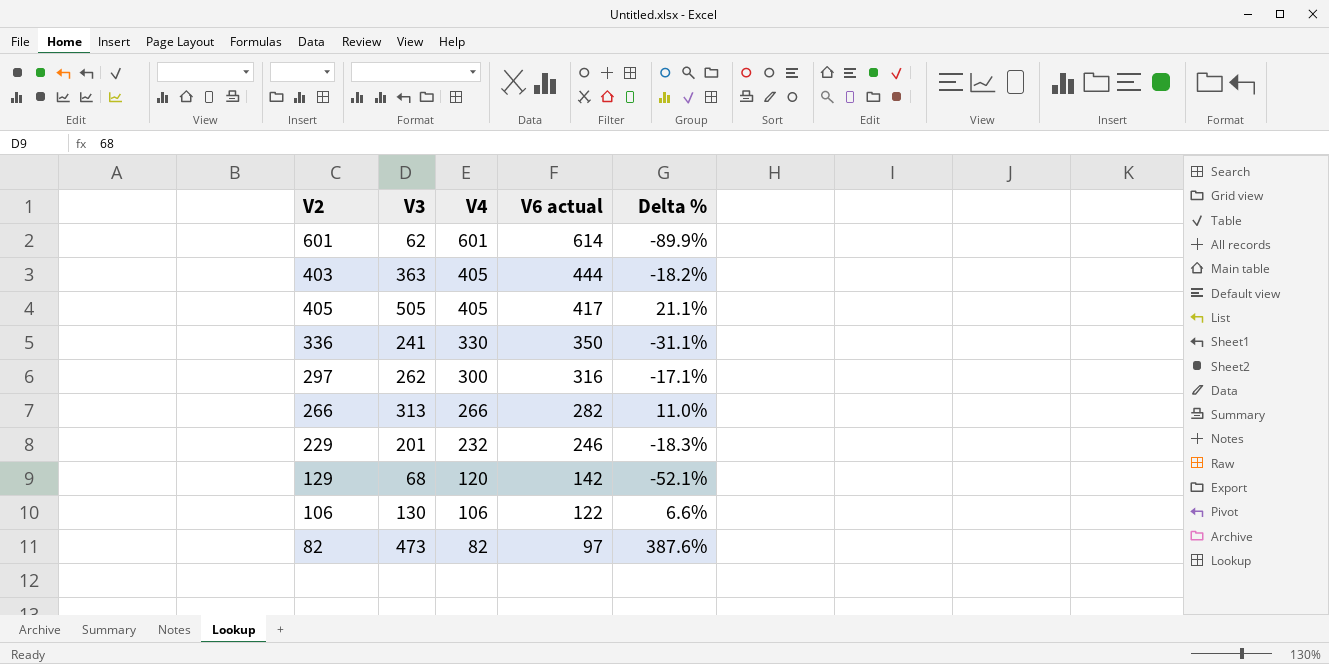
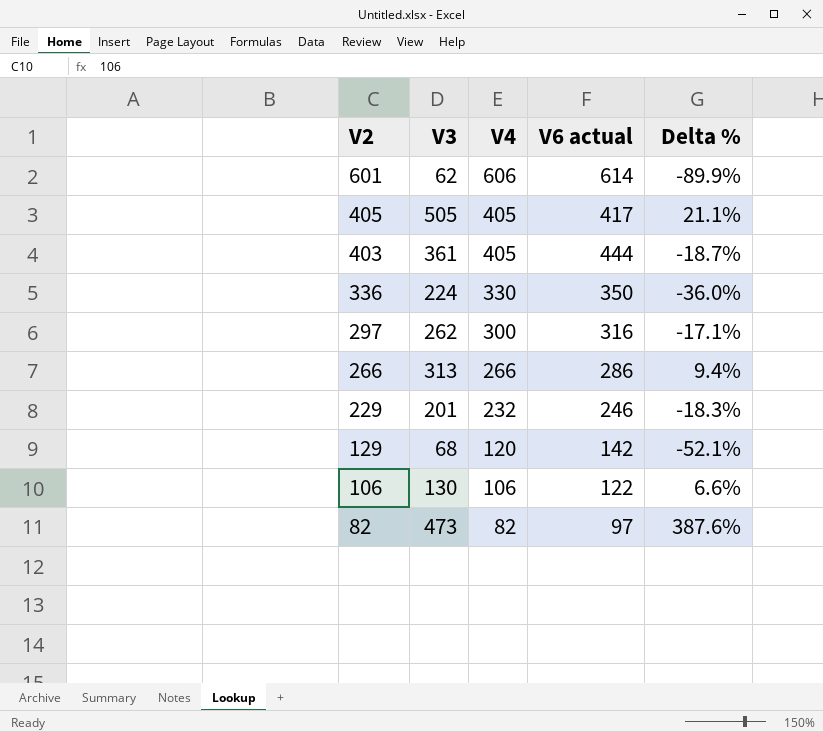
row order: V4 descending -> V2 descending
601 | V4: 601 -> 606
403 | V3: 363 -> 361
403 | Delta %: -18.2% -> -18.7%
336 | V3: 241 -> 224
336 | Delta %: -31.1% -> -36.0%
266 | V6 actual: 282 -> 286
266 | Delta %: 11.0% -> 9.4%

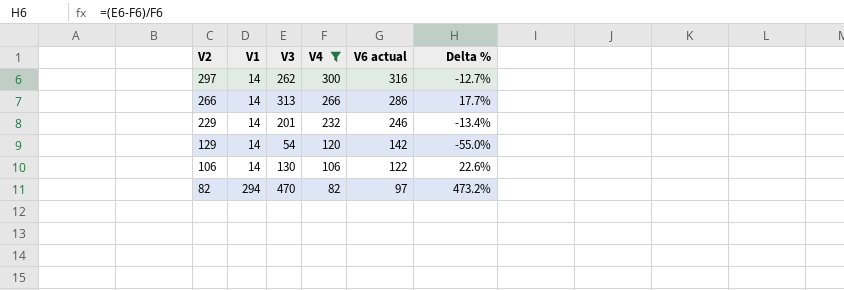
filter: none -> V4 <= 300
column V1 | position: none -> 2
column Delta % | formula: ([V3] - [V6 actual]) / [V6 actual] -> ([V3] - [V4]) / [V4]
129 | V3: 68 -> 54
82 | V3: 473 -> 470

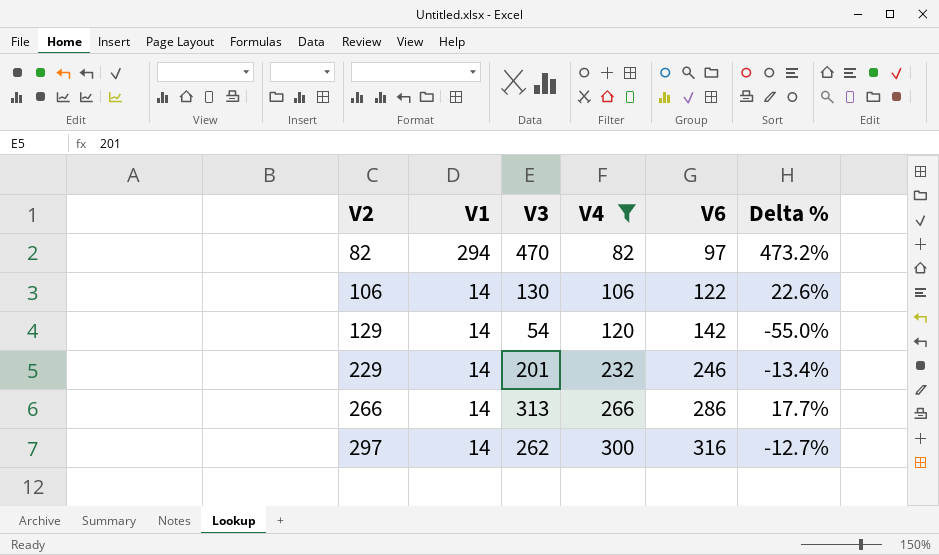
row order: V2 descending -> V2 ascending
column name: V6 actual -> V6

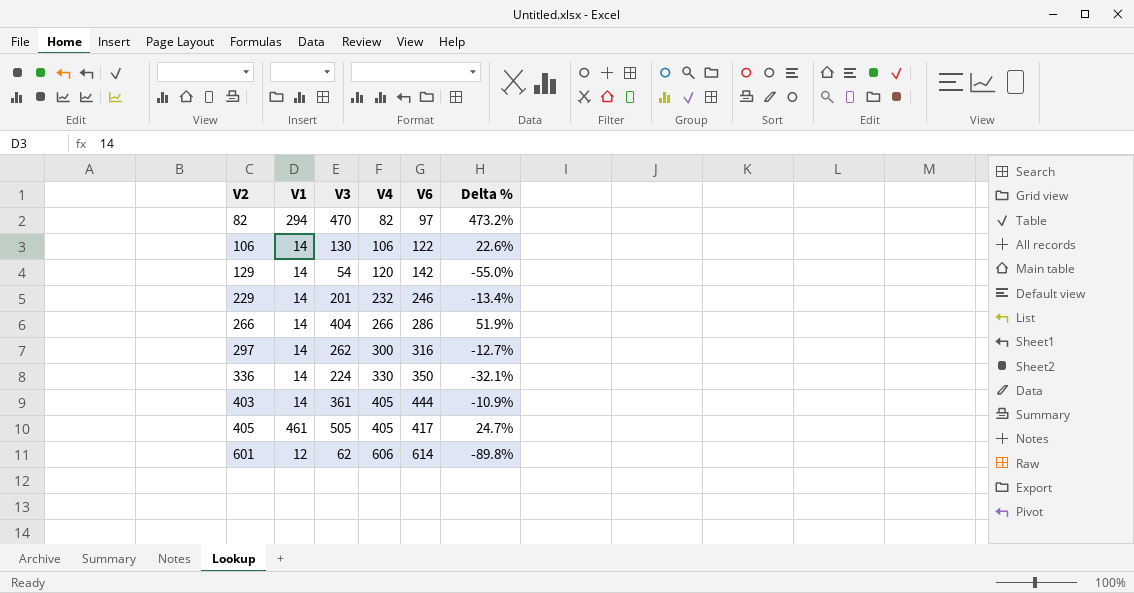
filter: V4 <= 300 -> none
266 | V3: 313 -> 404
266 | Delta %: 17.7% -> 51.9%

